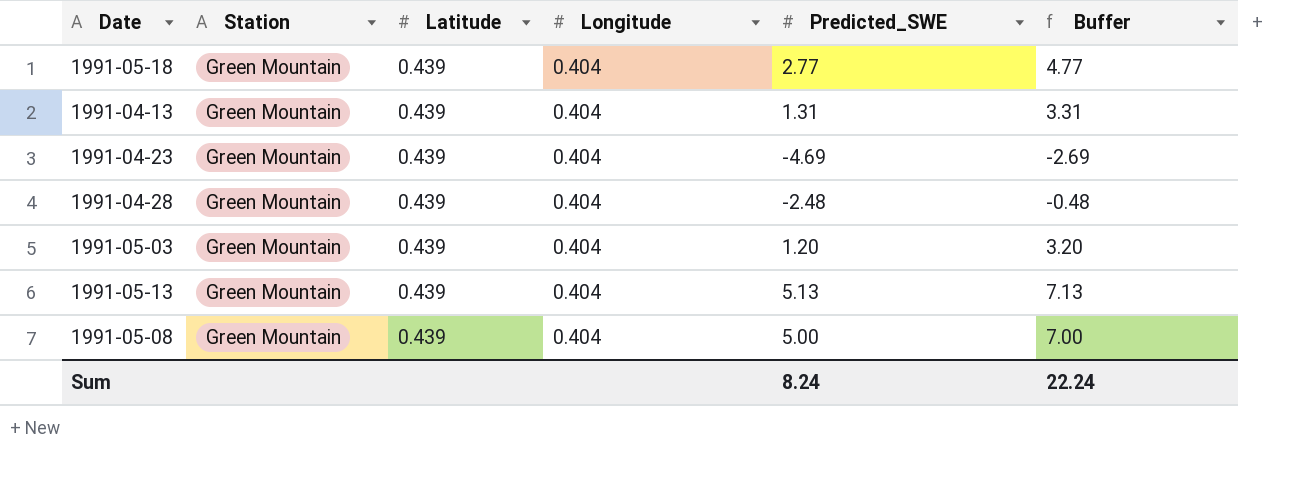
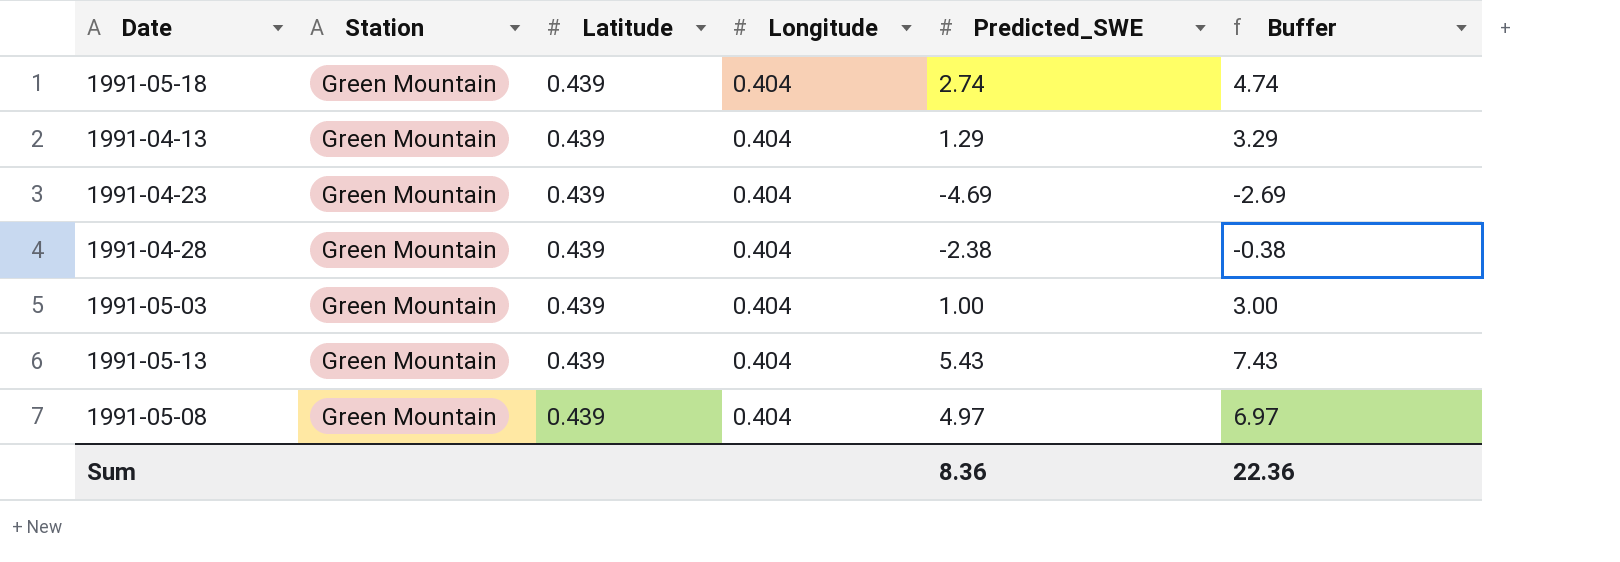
1991-05-18 | Predicted_SWE: 2.77 -> 2.74
1991-05-18 | Buffer: 4.77 -> 4.74
1991-04-13 | Predicted_SWE: 1.31 -> 1.29
1991-04-13 | Buffer: 3.31 -> 3.29
1991-04-28 | Predicted_SWE: -2.48 -> -2.38
1991-04-28 | Buffer: -0.48 -> -0.38
1991-05-03 | Predicted_SWE: 1.20 -> 1.00
1991-05-03 | Buffer: 3.20 -> 3.00
1991-05-13 | Predicted_SWE: 5.13 -> 5.43
1991-05-13 | Buffer: 7.13 -> 7.43
1991-05-08 | Predicted_SWE: 5.00 -> 4.97
1991-05-08 | Buffer: 7.00 -> 6.97
Sum | Predicted_SWE: 8.24 -> 8.36
Sum | Buffer: 22.24 -> 22.36

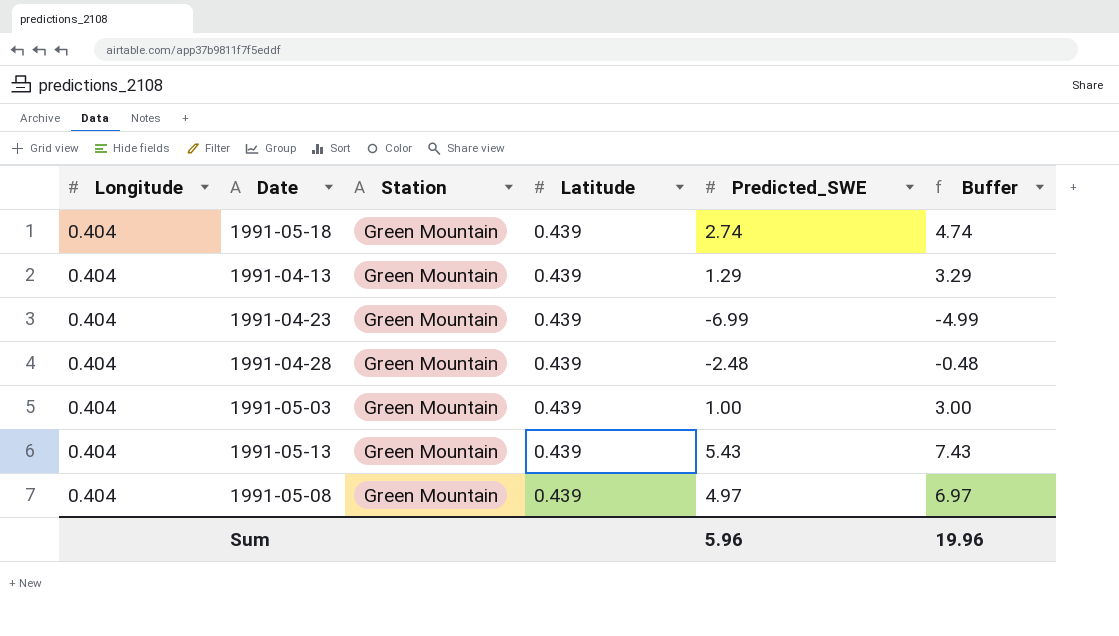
column Longitude | position: 4 -> 1
1991-04-23 | Predicted_SWE: -4.69 -> -6.99
1991-04-23 | Buffer: -2.69 -> -4.99
1991-04-28 | Predicted_SWE: -2.38 -> -2.48
1991-04-28 | Buffer: -0.38 -> -0.48
Sum | Predicted_SWE: 8.36 -> 5.96
Sum | Buffer: 22.36 -> 19.96

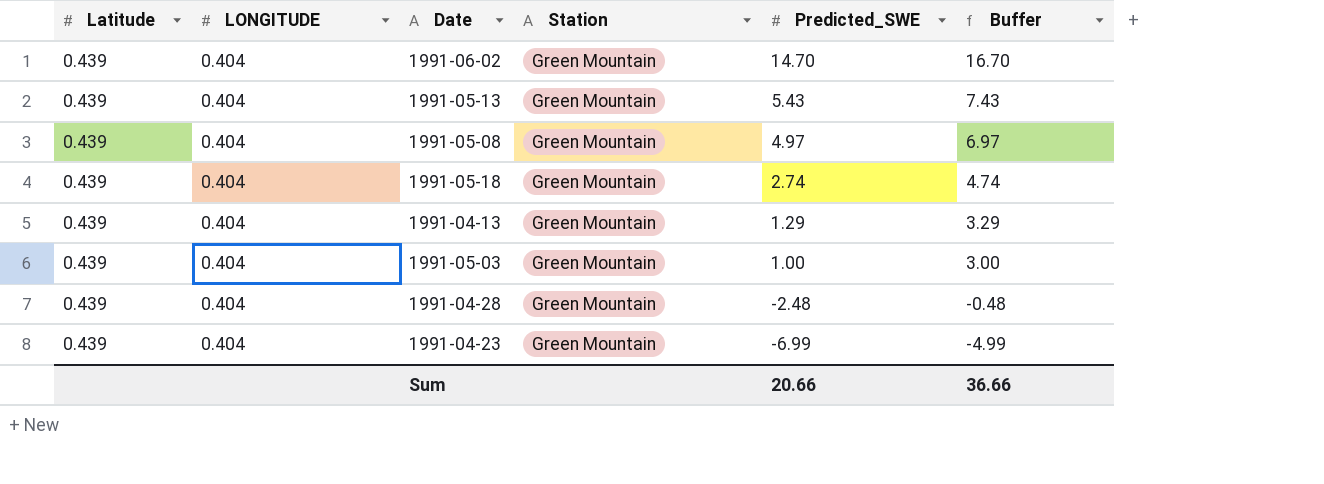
row order: none -> Predicted_SWE descending
column Latitude | position: 4 -> 1
column name: Longitude -> LONGITUDE
row 1991-06-02: none -> 0.439 | 0.404 | Green Mountain | 14.70 | 16.70
Sum | Predicted_SWE: 5.96 -> 20.66
Sum | Buffer: 19.96 -> 36.66

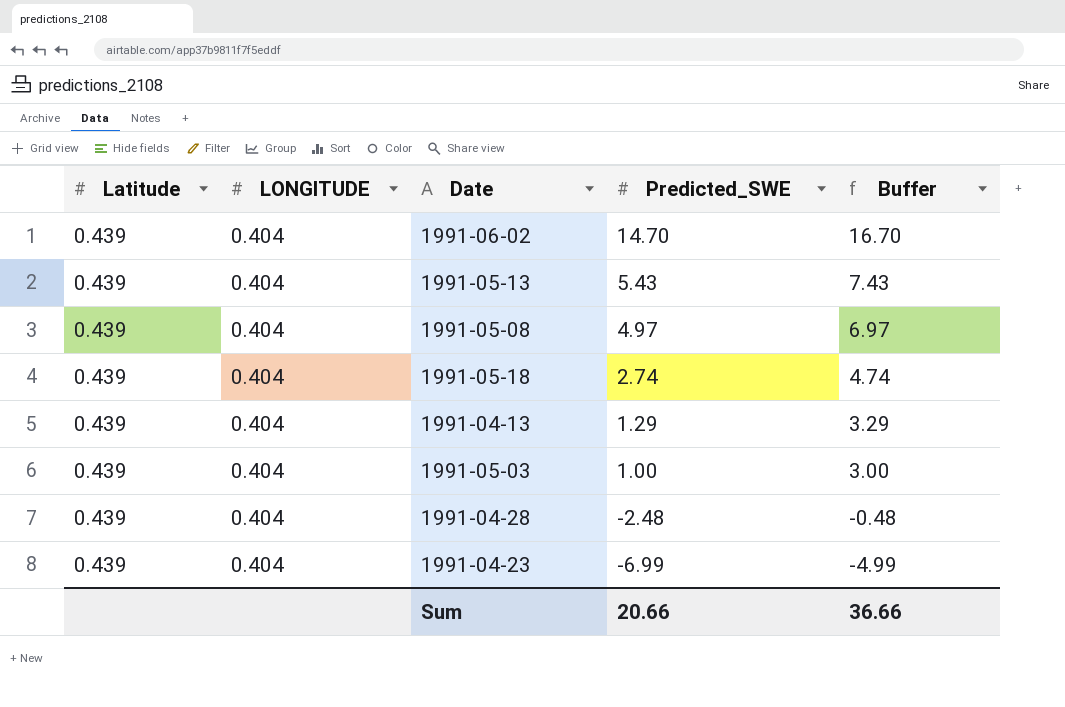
column Station | position: 4 -> none

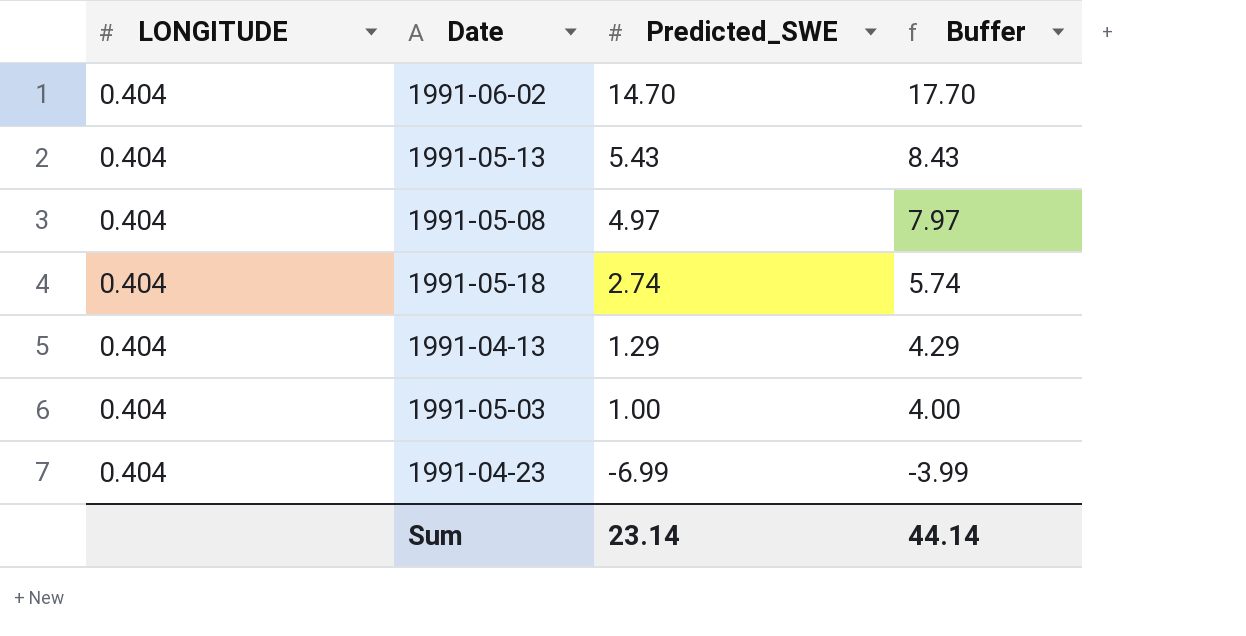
column Latitude | position: 1 -> none
column Buffer | formula: [Predicted_SWE] + 2 -> [Predicted_SWE] + 3
row 1991-04-28: 0.439 | 0.404 | -2.48 | -0.48 -> none
Sum | Predicted_SWE: 20.66 -> 23.14
Sum | Buffer: 36.66 -> 44.14

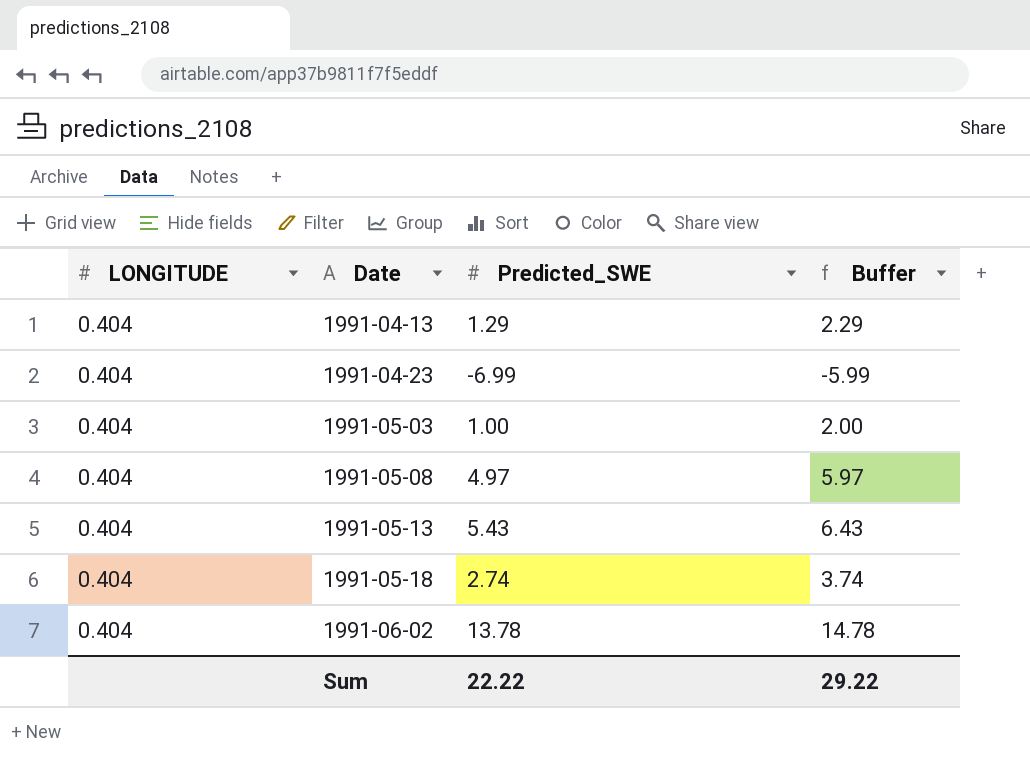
row order: Predicted_SWE descending -> Date ascending
column Buffer | formula: [Predicted_SWE] + 3 -> [Predicted_SWE] + 1
1991-06-02 | Predicted_SWE: 14.70 -> 13.78
Sum | Predicted_SWE: 23.14 -> 22.22
Sum | Buffer: 44.14 -> 29.22

